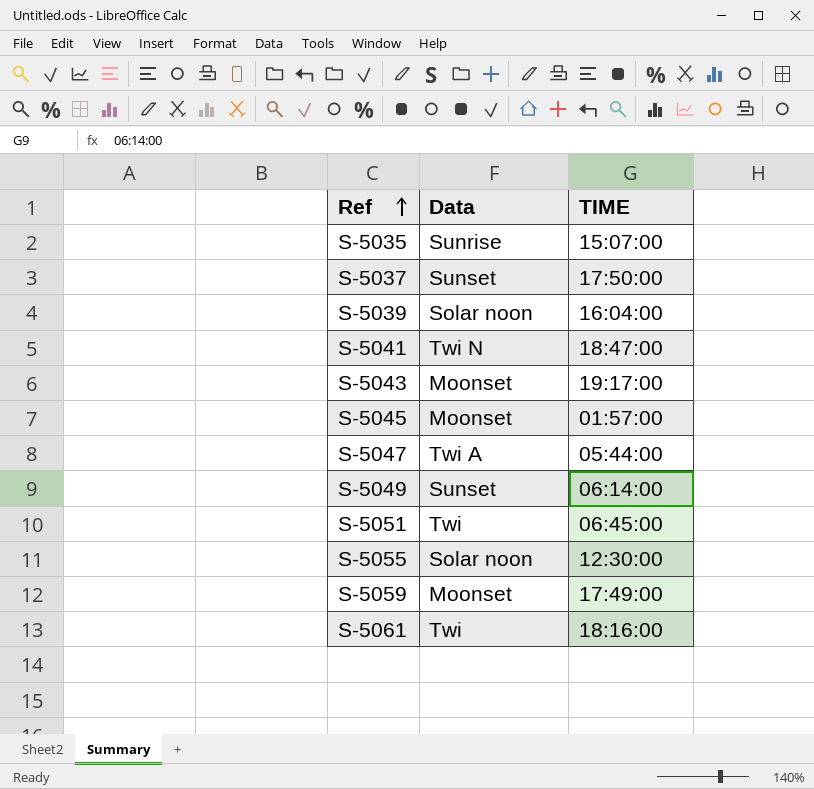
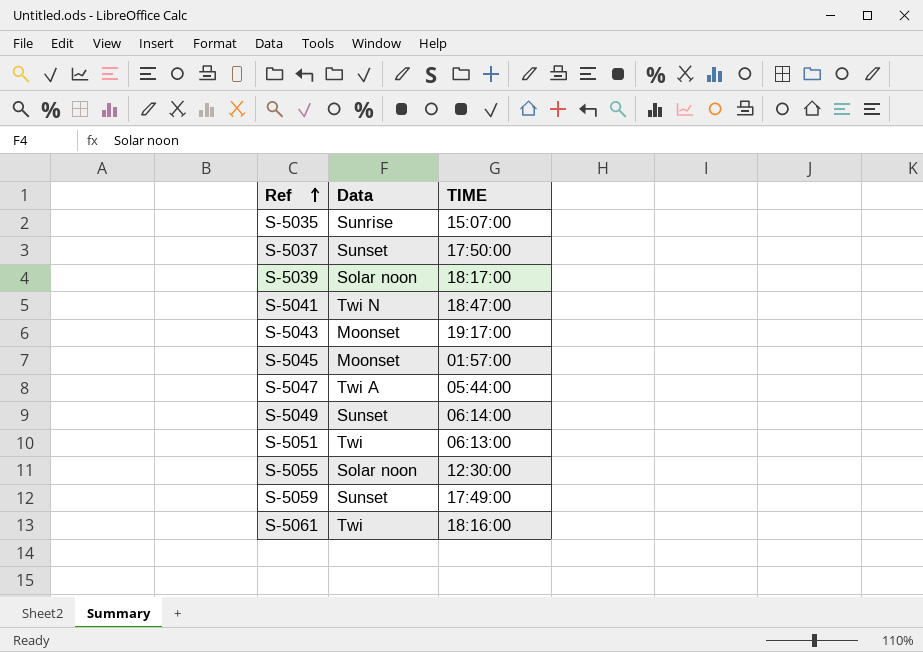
S-5039 | TIME: 16:04:00 -> 18:17:00
S-5051 | TIME: 06:45:00 -> 06:13:00
S-5059 | Data: Moonset -> Sunset

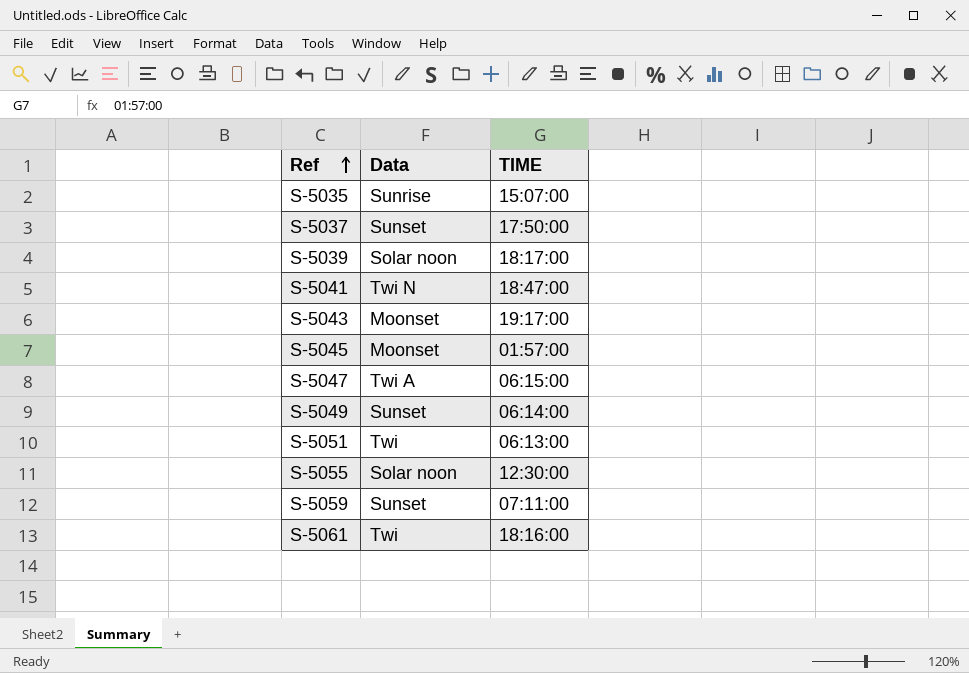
S-5047 | TIME: 05:44:00 -> 06:15:00
S-5059 | TIME: 17:49:00 -> 07:11:00

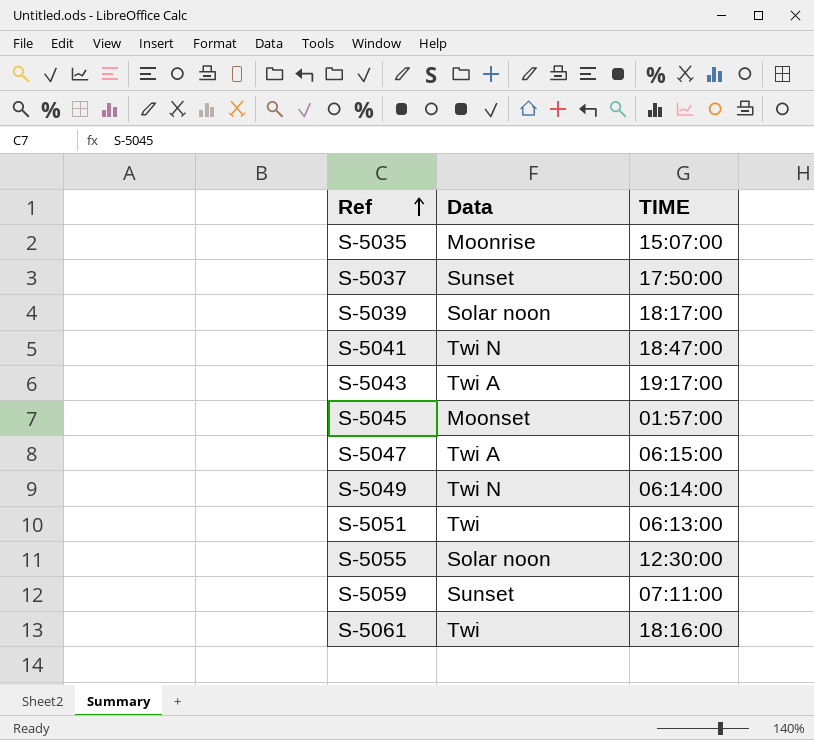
S-5035 | Data: Sunrise -> Moonrise
S-5043 | Data: Moonset -> Twi A
S-5049 | Data: Sunset -> Twi N

